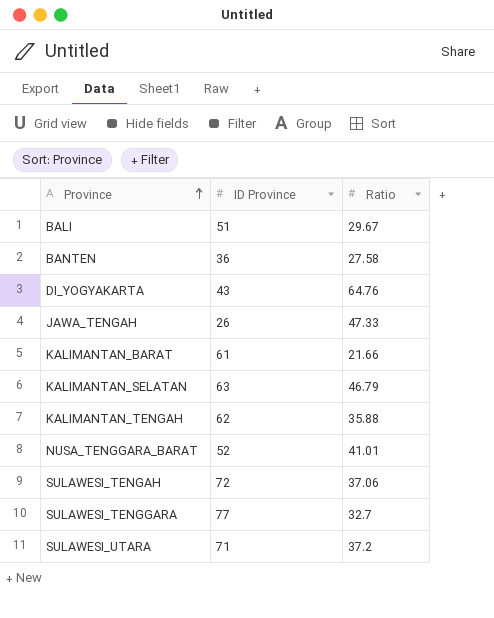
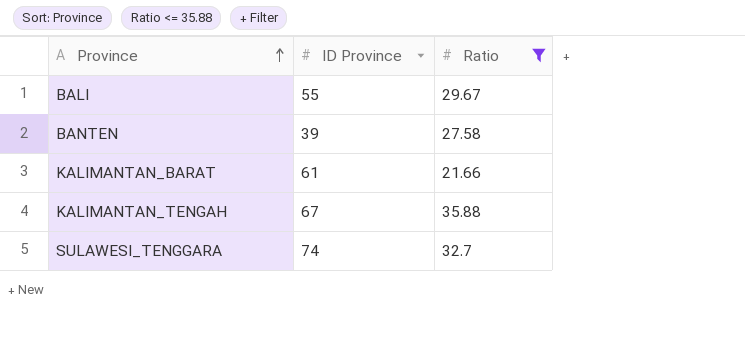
filter: none -> Ratio <= 35.88
BALI | ID Province: 51 -> 55
BANTEN | ID Province: 36 -> 39
KALIMANTAN_TENGAH | ID Province: 62 -> 67
SULAWESI_TENGGARA | ID Province: 77 -> 74

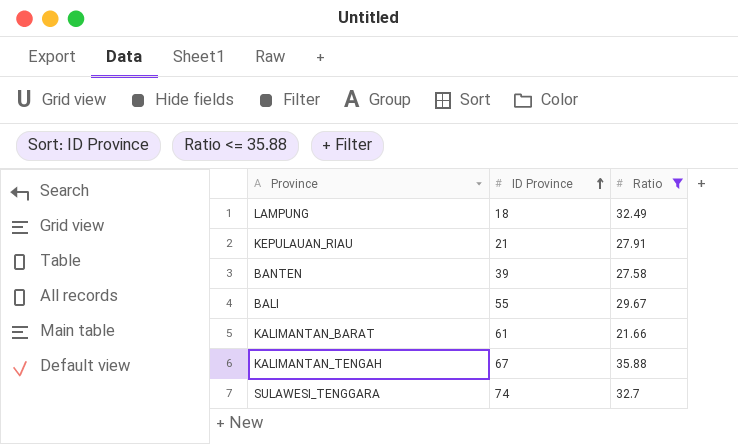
row order: Province ascending -> ID Province ascending
row LAMPUNG: none -> 18 | 32.49
row KEPULAUAN_RIAU: none -> 21 | 27.91

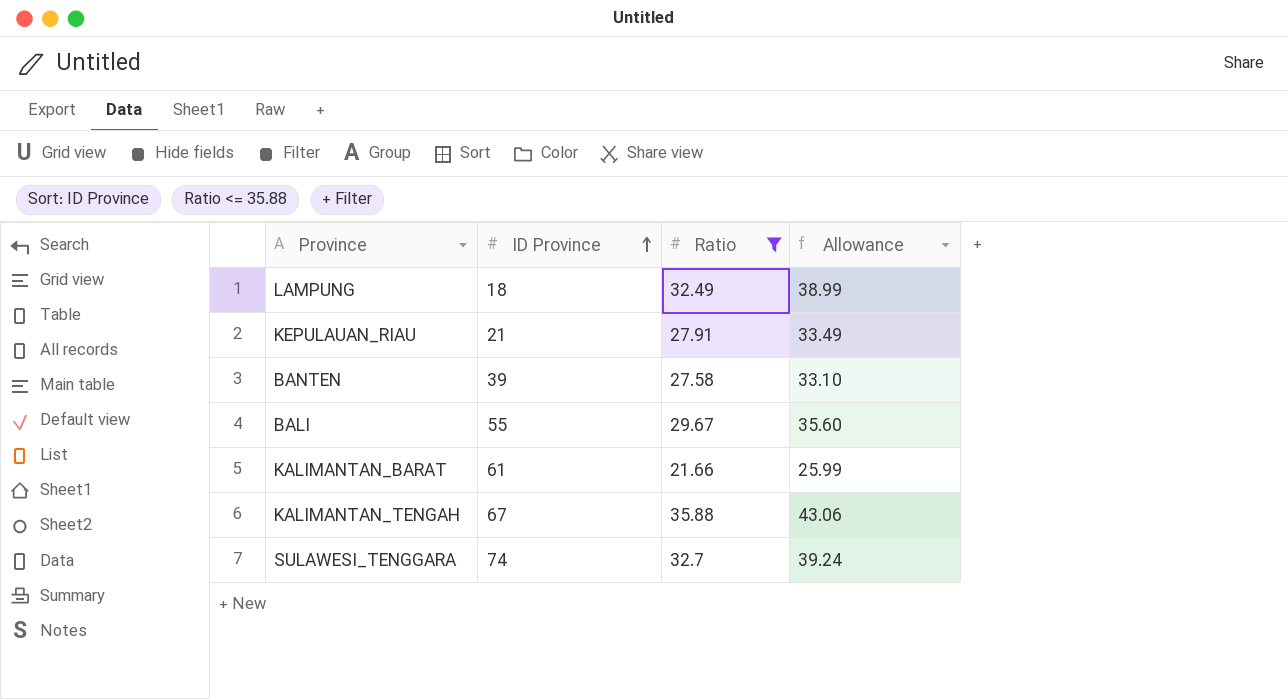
column Allowance | formula: none -> [Ratio] * 1.2

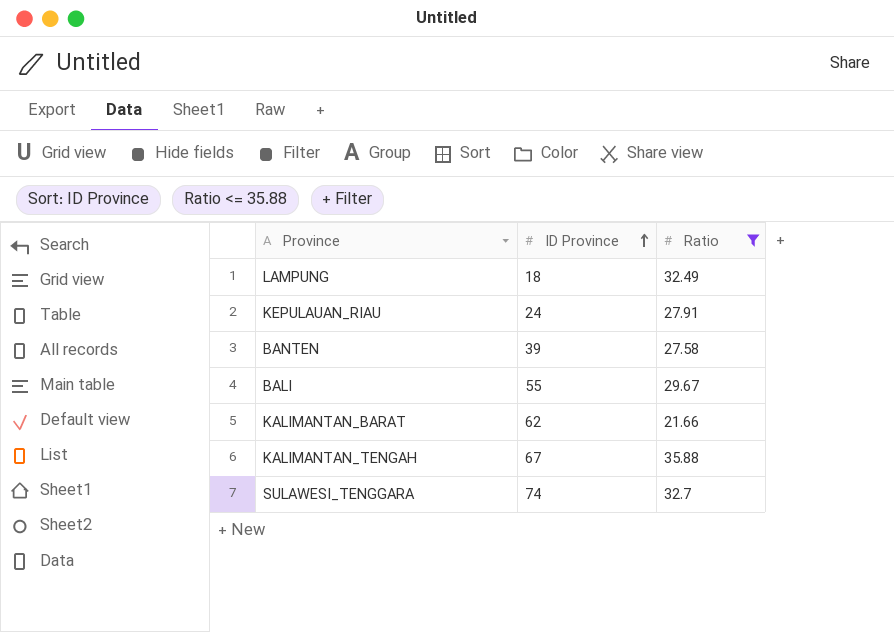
column Allowance | formula: [Ratio] * 1.2 -> none
KEPULAUAN_RIAU | ID Province: 21 -> 24
KALIMANTAN_BARAT | ID Province: 61 -> 62

